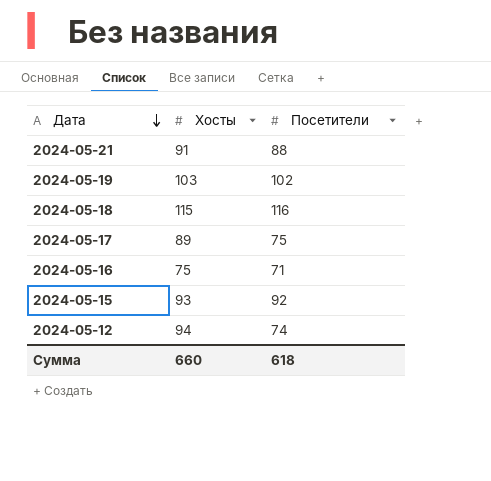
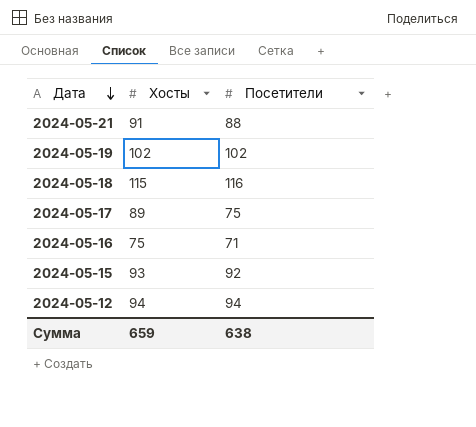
2024-05-19 | Хосты: 103 -> 102
2024-05-12 | Посетители: 74 -> 94
Сумма | Хосты: 660 -> 659
Сумма | Посетители: 618 -> 638

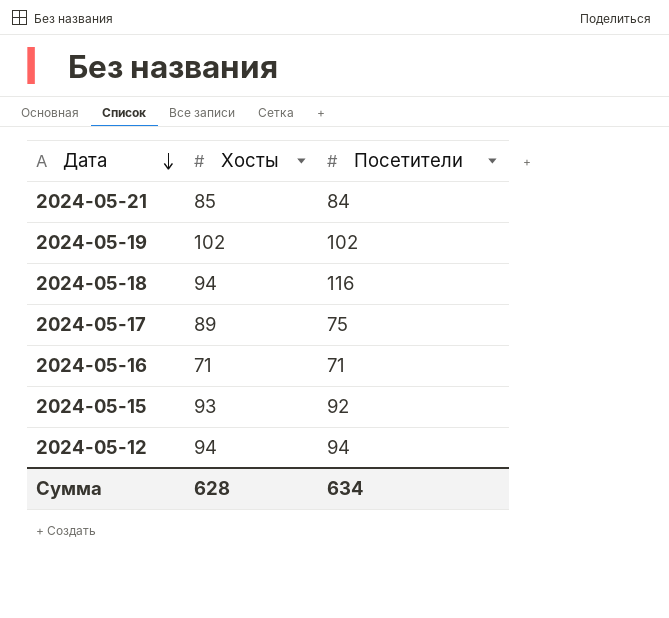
2024-05-21 | Хосты: 91 -> 85
2024-05-21 | Посетители: 88 -> 84
2024-05-18 | Хосты: 115 -> 94
2024-05-16 | Хосты: 75 -> 71
Сумма | Хосты: 659 -> 628
Сумма | Посетители: 638 -> 634

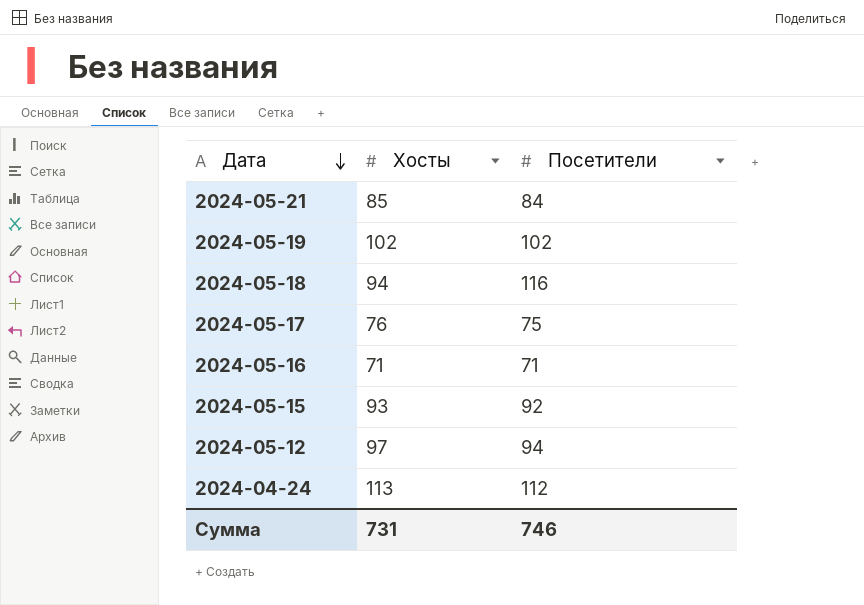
2024-05-17 | Хосты: 89 -> 76
2024-05-12 | Хосты: 94 -> 97
row 2024-04-24: none -> 113 | 112
Сумма | Хосты: 628 -> 731
Сумма | Посетители: 634 -> 746

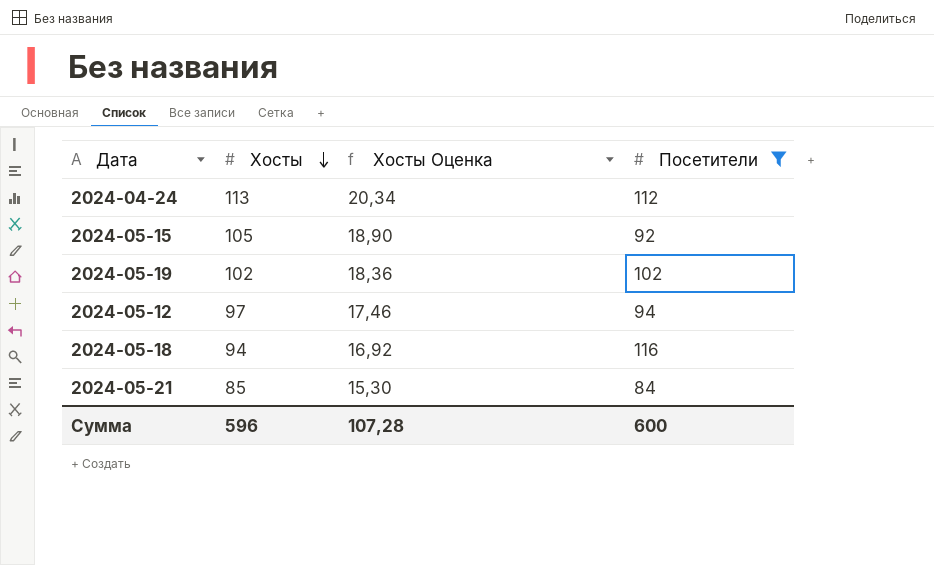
filter: none -> Посетители >= 84
row order: Дата descending -> Хосты descending
column Хосты Оценка | formula: none -> [Хосты] * 0,18
2024-05-15 | Хосты: 93 -> 105
Сумма | Хосты: 731 -> 596
Сумма | Посетители: 746 -> 600

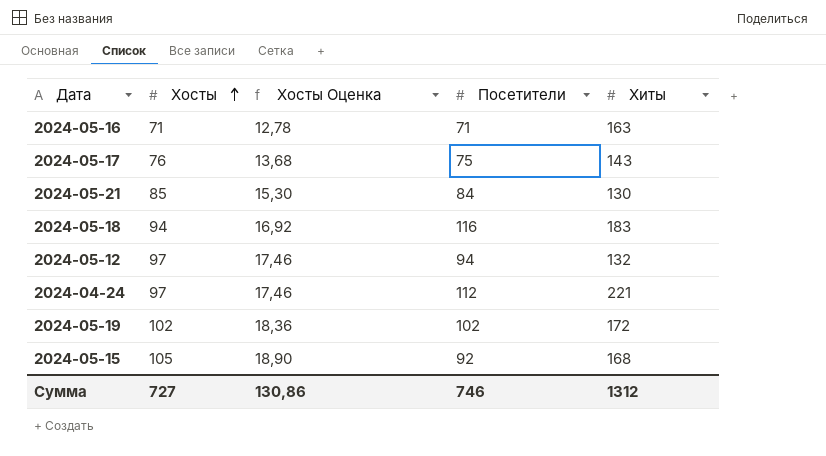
filter: Посетители >= 84 -> none
row order: Хосты descending -> Хосты ascending
column Хиты | position: none -> 5
2024-04-24 | Хосты: 113 -> 97
2024-04-24 | Хосты Оценка: 20,34 -> 17,46
Сумма | Хосты: 596 -> 727
Сумма | Хосты Оценка: 107,28 -> 130,86
Сумма | Посетители: 600 -> 746

